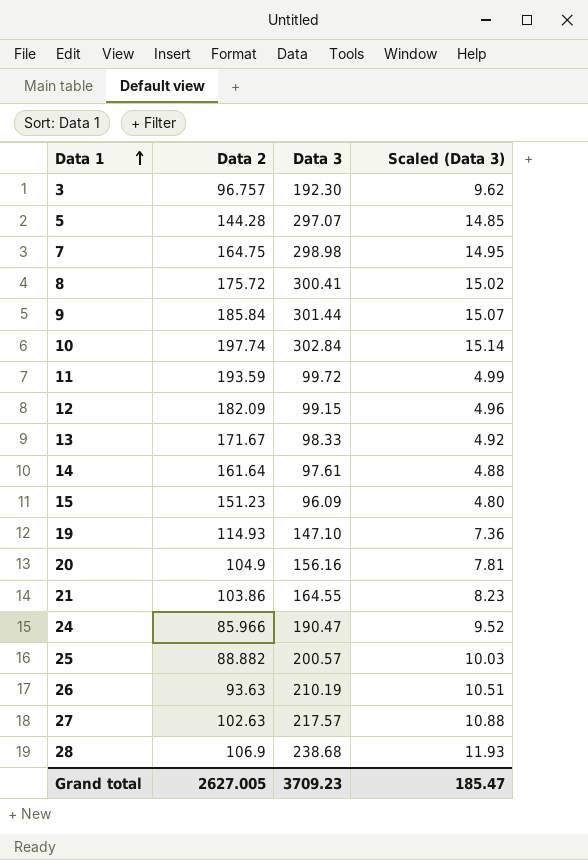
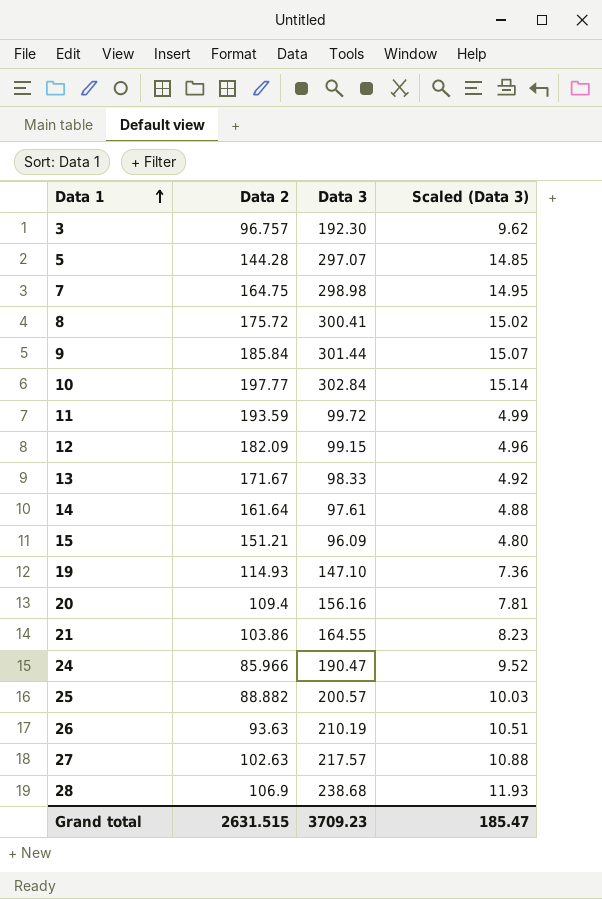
10 | Data 2: 197.74 -> 197.77
15 | Data 2: 151.23 -> 151.21
20 | Data 2: 104.9 -> 109.4
Grand total | Data 2: 2627.005 -> 2631.515

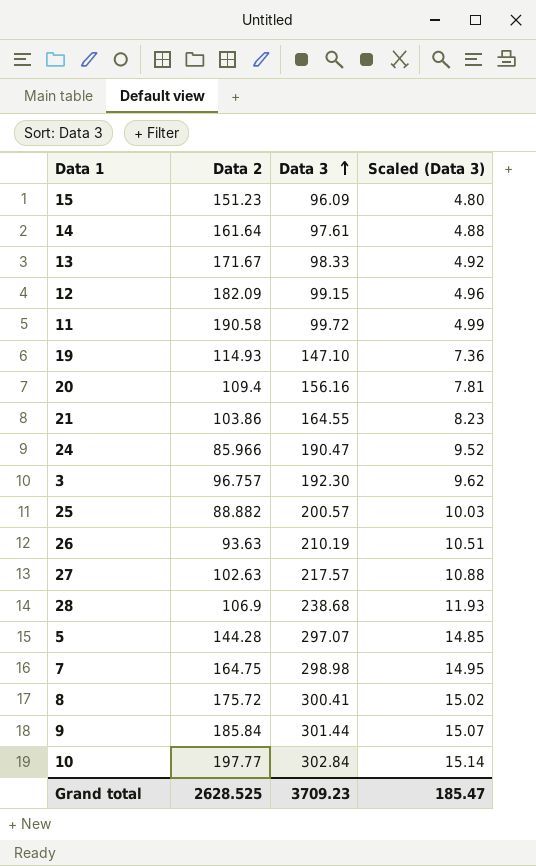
row order: Data 1 ascending -> Data 3 ascending
15 | Data 2: 151.21 -> 151.23
11 | Data 2: 193.59 -> 190.58
Grand total | Data 2: 2631.515 -> 2628.525

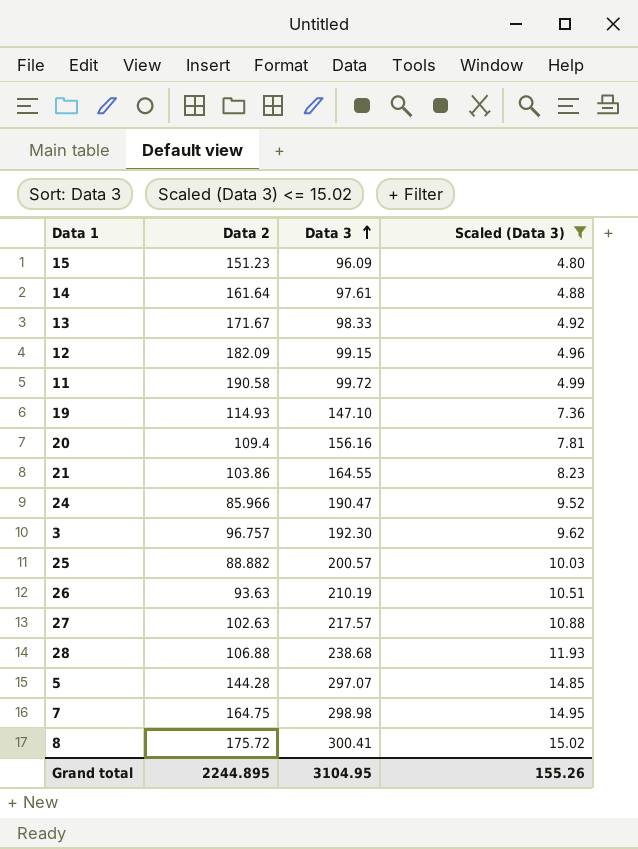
filter: none -> Scaled (Data 3) <= 15.02
28 | Data 2: 106.9 -> 106.88
Grand total | Data 2: 2628.525 -> 2244.895
Grand total | Data 3: 3709.23 -> 3104.95
Grand total | Scaled (Data 3): 185.47 -> 155.26

